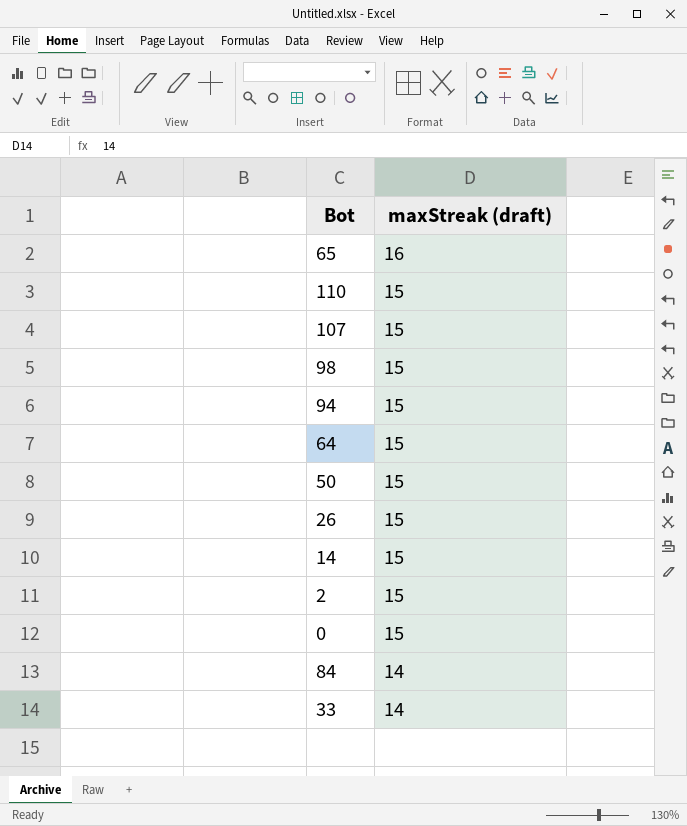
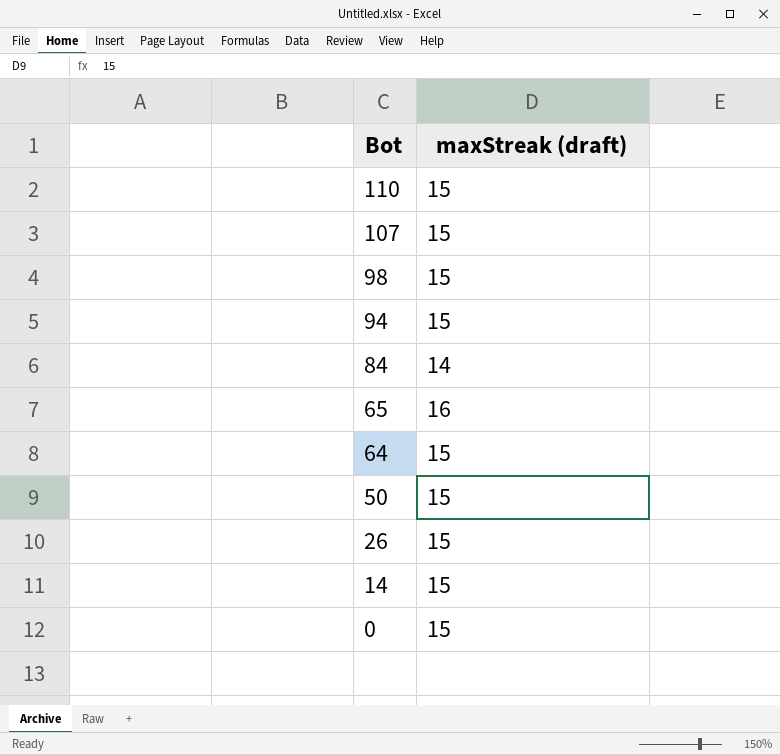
row order: maxStreak (draft) descending -> Bot descending
row 2: 15 -> none
row 33: 14 -> none

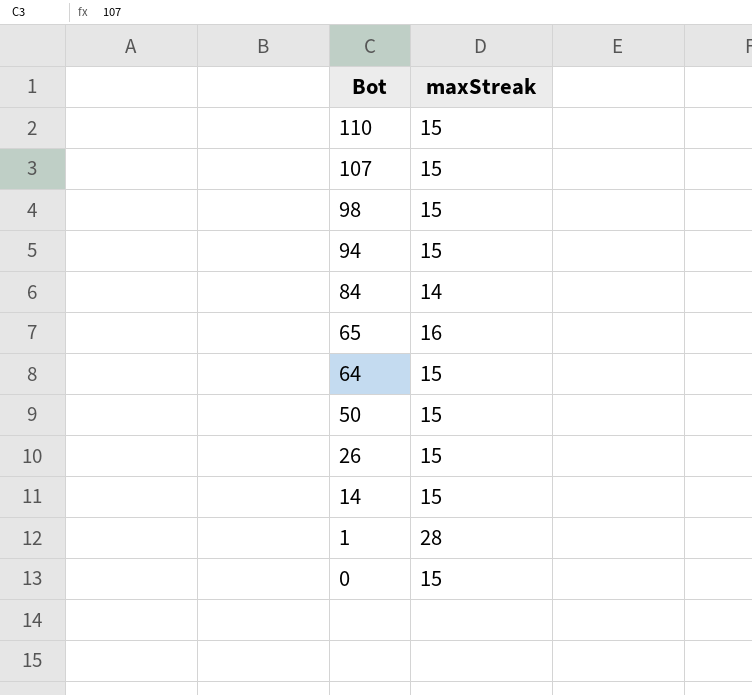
column name: maxStreak (draft) -> maxStreak
row 1: none -> 28

